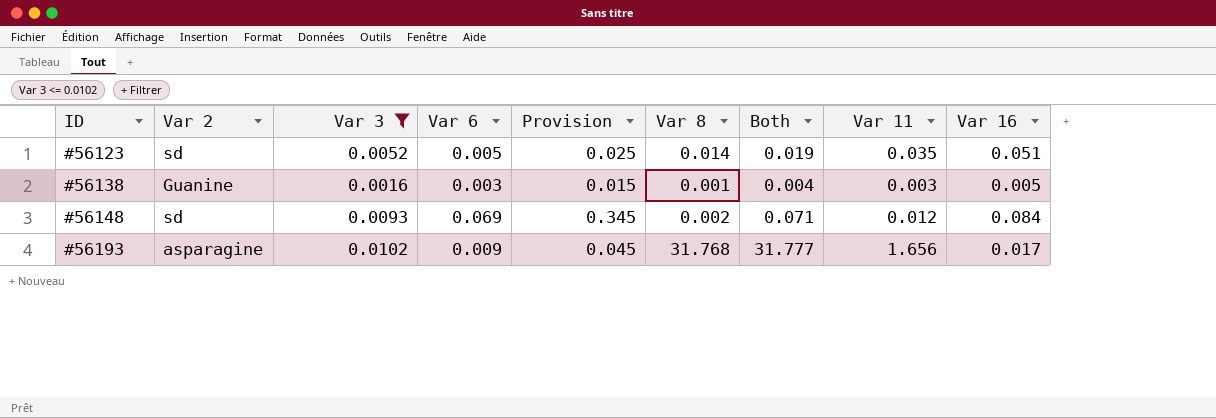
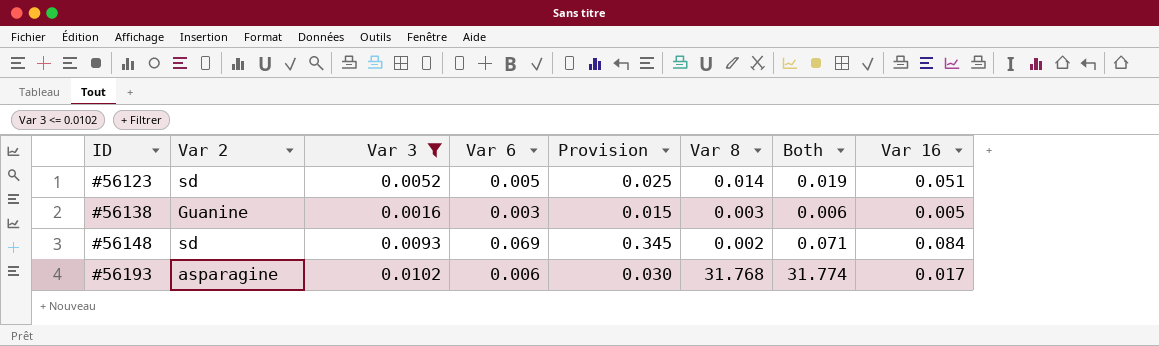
column Var 11 | position: 8 -> none
#56138 | Var 8: 0.001 -> 0.003
#56138 | Both: 0.004 -> 0.006
#56193 | Var 6: 0.009 -> 0.006
#56193 | Provision: 0.045 -> 0.030
#56193 | Both: 31.777 -> 31.774

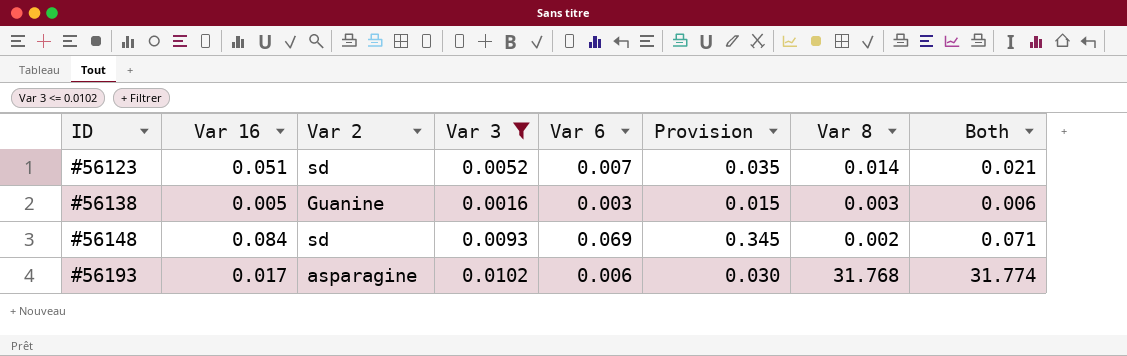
column Var 16 | position: 8 -> 2
#56123 | Var 6: 0.005 -> 0.007
#56123 | Provision: 0.025 -> 0.035
#56123 | Both: 0.019 -> 0.021

